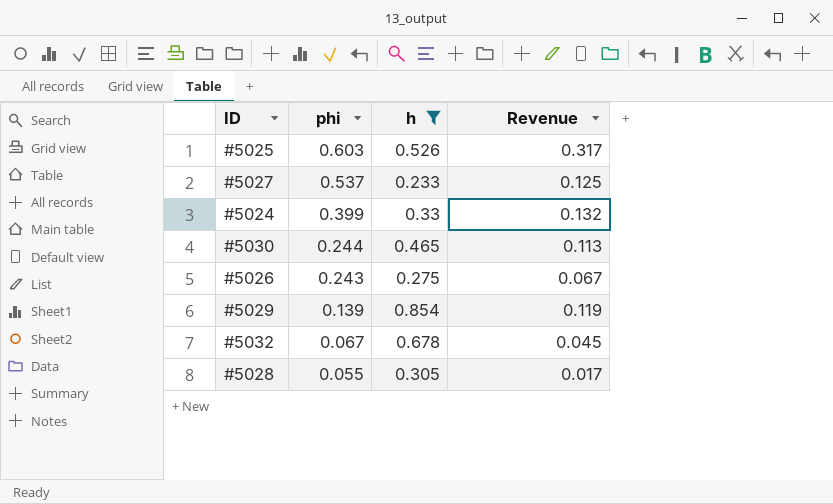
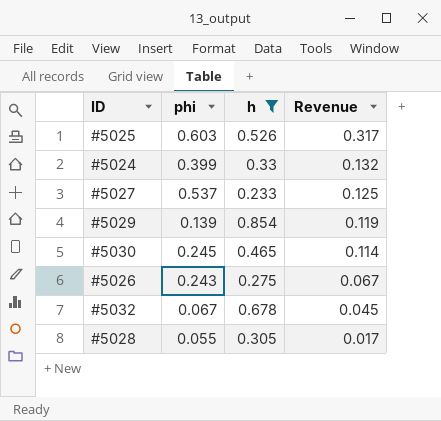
row order: phi descending -> Revenue descending
#5030 | phi: 0.244 -> 0.245
#5030 | Revenue: 0.113 -> 0.114

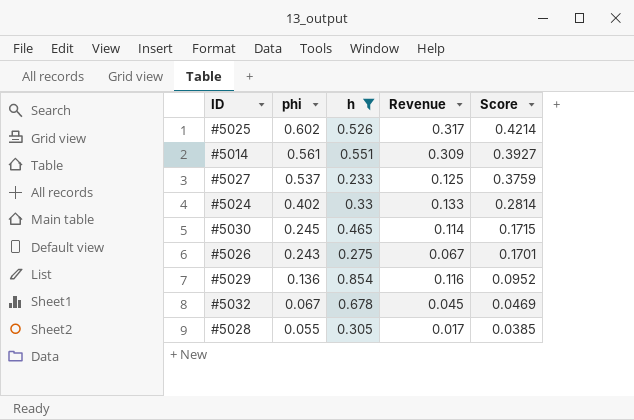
row order: Revenue descending -> phi descending
column Score | formula: none -> [phi] * 0.7
#5025 | phi: 0.603 -> 0.602
row #5014: none -> 0.561 | 0.551 | 0.309 | 0.3927
#5024 | phi: 0.399 -> 0.402
#5024 | Revenue: 0.132 -> 0.133
#5029 | phi: 0.139 -> 0.136
#5029 | Revenue: 0.119 -> 0.116

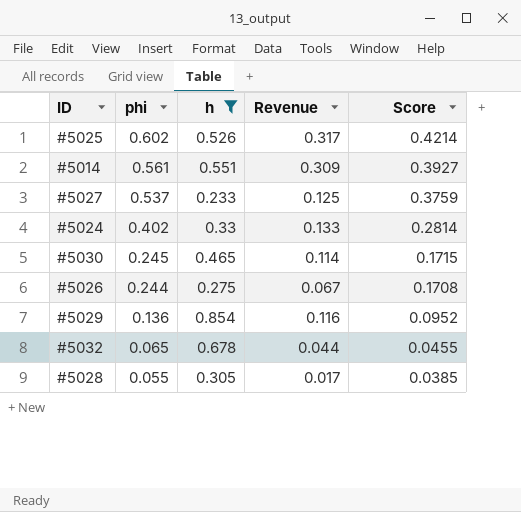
#5026 | phi: 0.243 -> 0.244
#5026 | Score: 0.1701 -> 0.1708
#5032 | phi: 0.067 -> 0.065
#5032 | Revenue: 0.045 -> 0.044
#5032 | Score: 0.0469 -> 0.0455

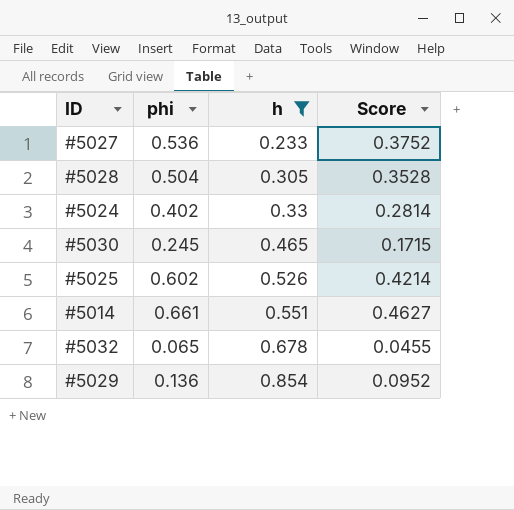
row order: phi descending -> h ascending
column Revenue | formula: [phi] * [h] -> none
row #5026: 0.244 | 0.275 | 0.067 | 0.1708 -> none
#5027 | phi: 0.537 -> 0.536
#5027 | Score: 0.3759 -> 0.3752
#5028 | phi: 0.055 -> 0.504
#5028 | Score: 0.0385 -> 0.3528
#5014 | phi: 0.561 -> 0.661
#5014 | Score: 0.3927 -> 0.4627

